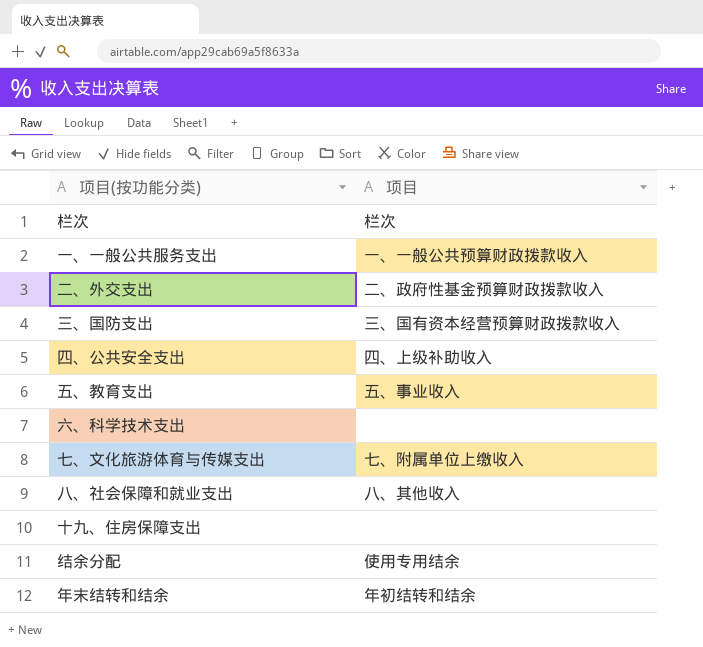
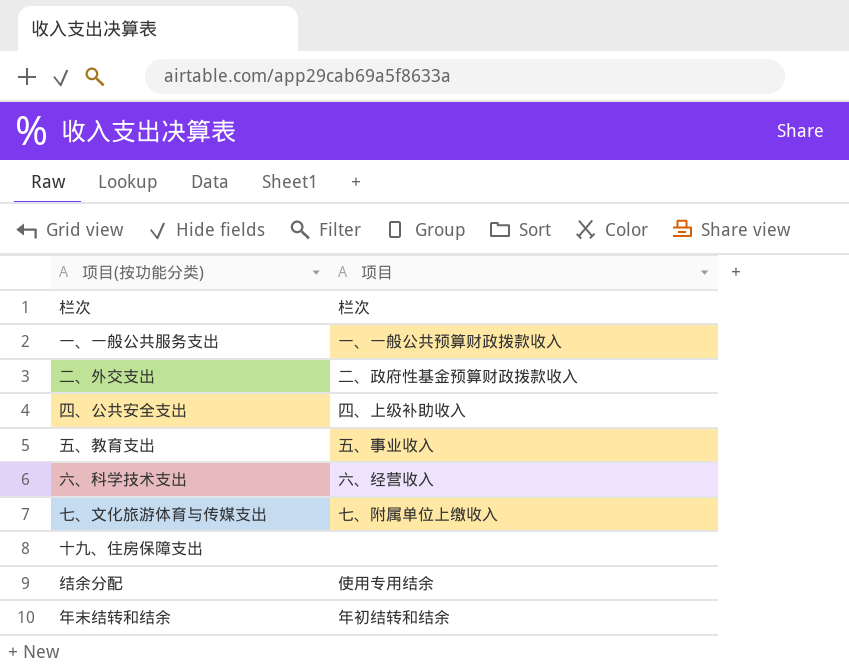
row 三、国防支出: 三、国有资本经营预算财政拨款收入 -> none
row 八、社会保障和就业支出: 八、其他收入 -> none
六、科学技术支出 | 项目: none -> 六、经营收入

